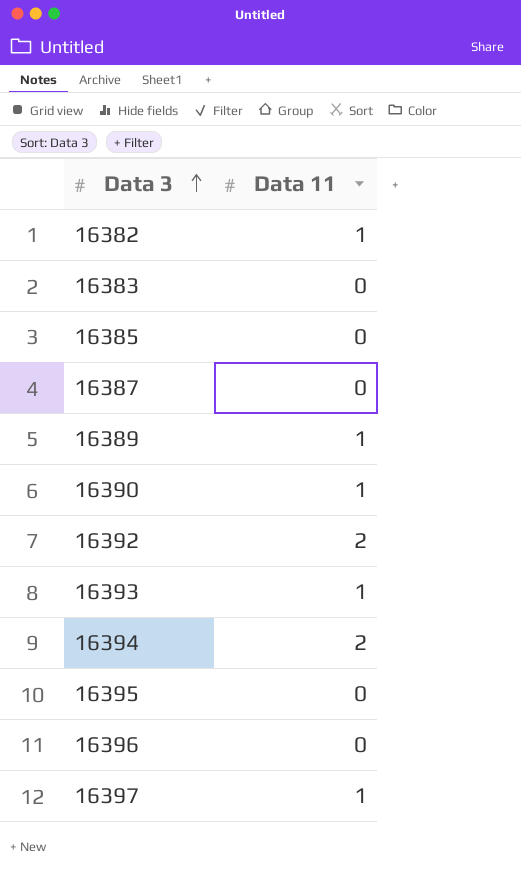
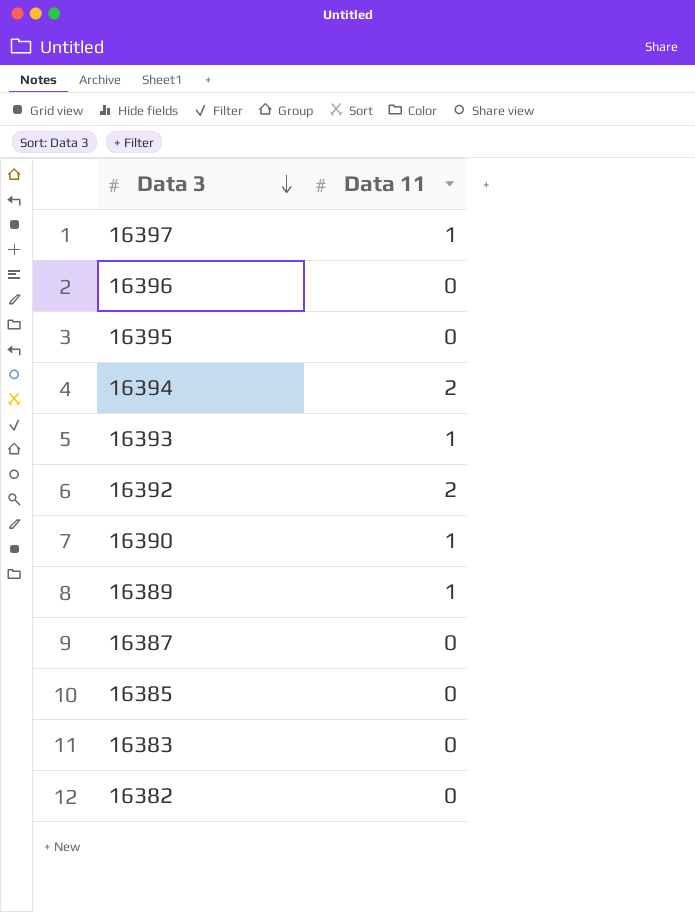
row order: Data 3 ascending -> Data 3 descending
16382 | Data 11: 1 -> 0

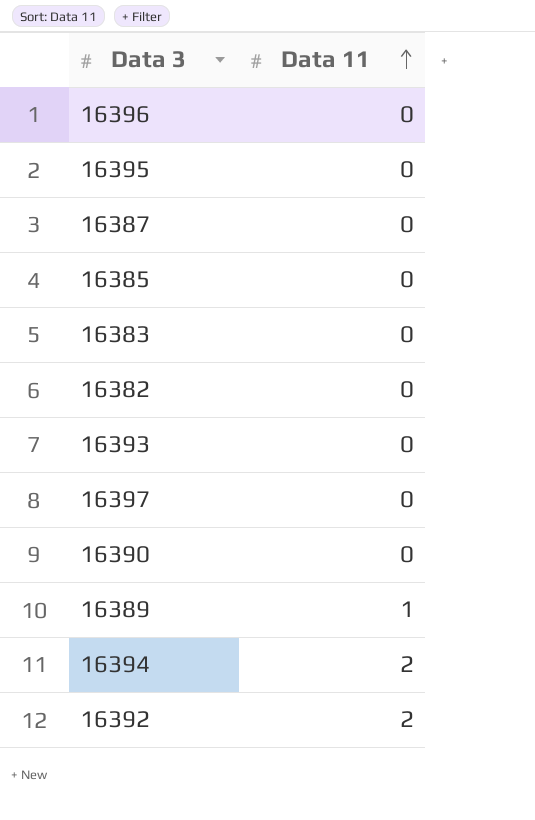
row order: Data 3 descending -> Data 11 ascending
16393 | Data 11: 1 -> 0
16397 | Data 11: 1 -> 0
16390 | Data 11: 1 -> 0

